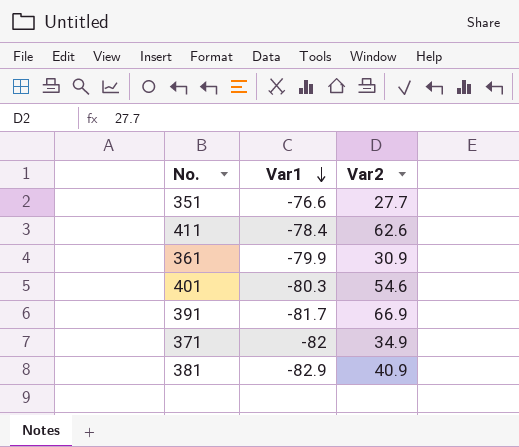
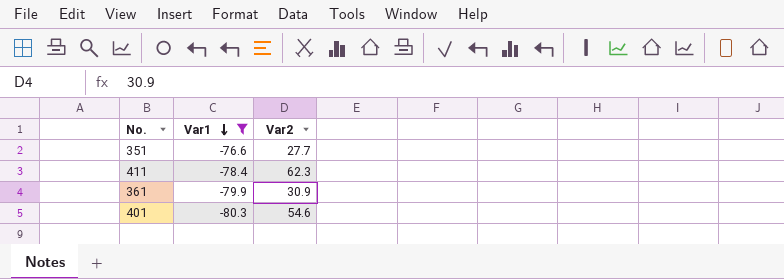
filter: none -> Var1 >= -80.3
411 | Var2: 62.6 -> 62.3

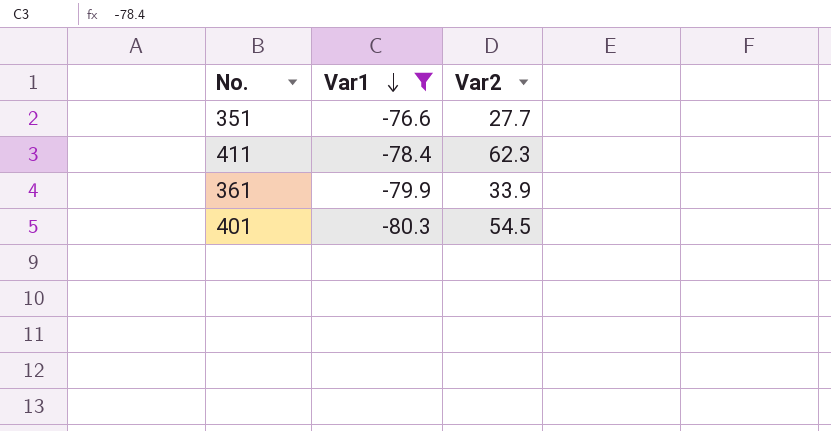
361 | Var2: 30.9 -> 33.9
401 | Var2: 54.6 -> 54.5

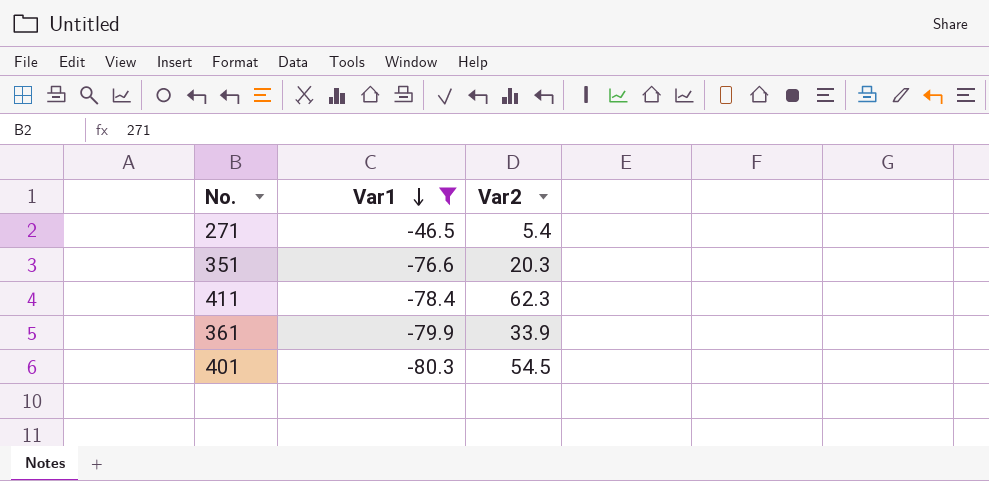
row 271: none -> -46.5 | 5.4
351 | Var2: 27.7 -> 20.3

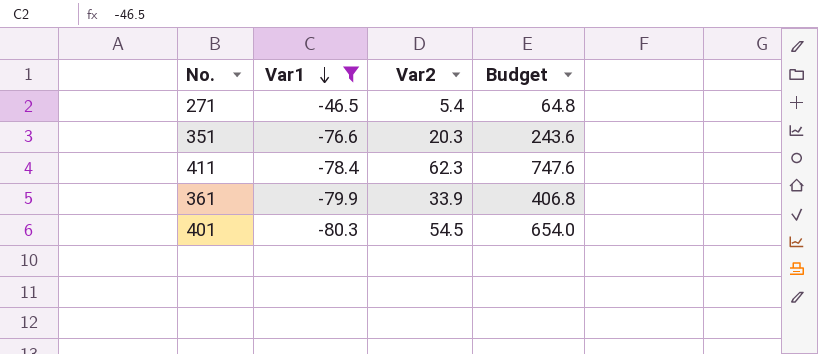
column Budget | formula: none -> [Var2] * 12

